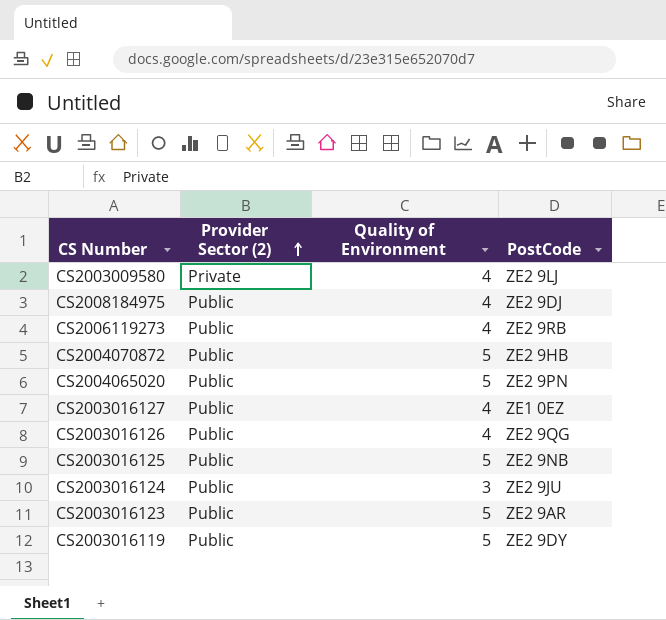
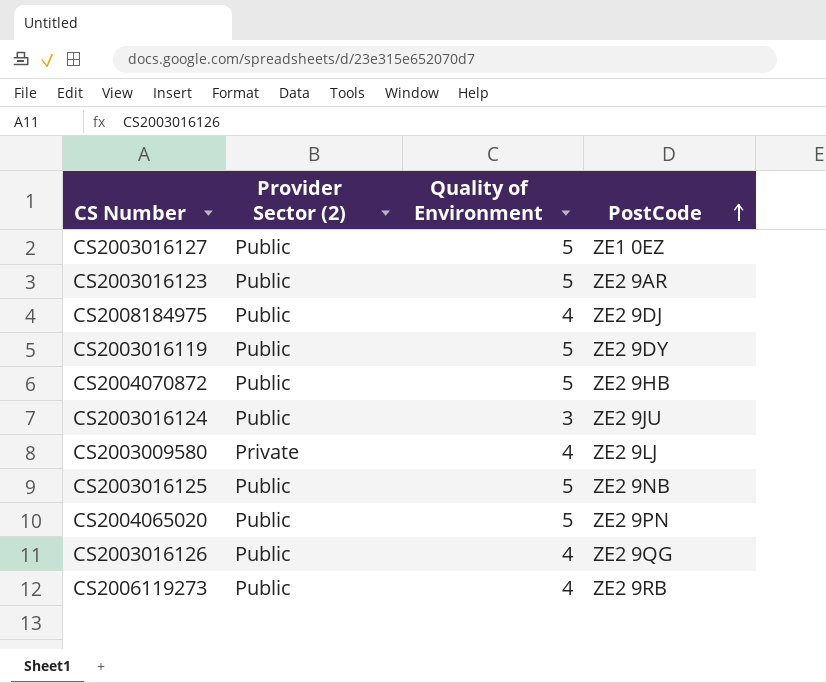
row order: Provider Sector (2) ascending -> PostCode ascending
CS2003016127 | Quality of Environment: 4 -> 5

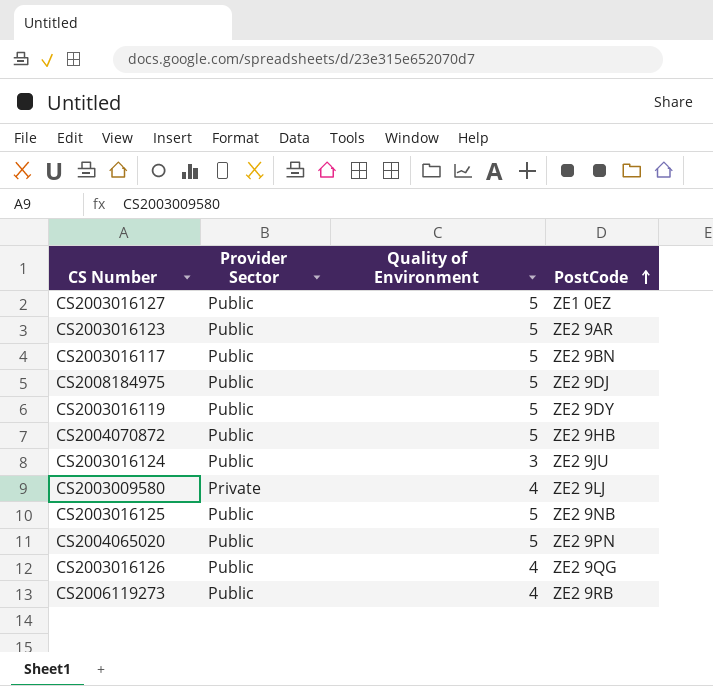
column name: Provider Sector (2) -> Provider Sector
row CS2003016117: none -> Public | 5 | ZE2 9BN
CS2008184975 | Quality of Environment: 4 -> 5

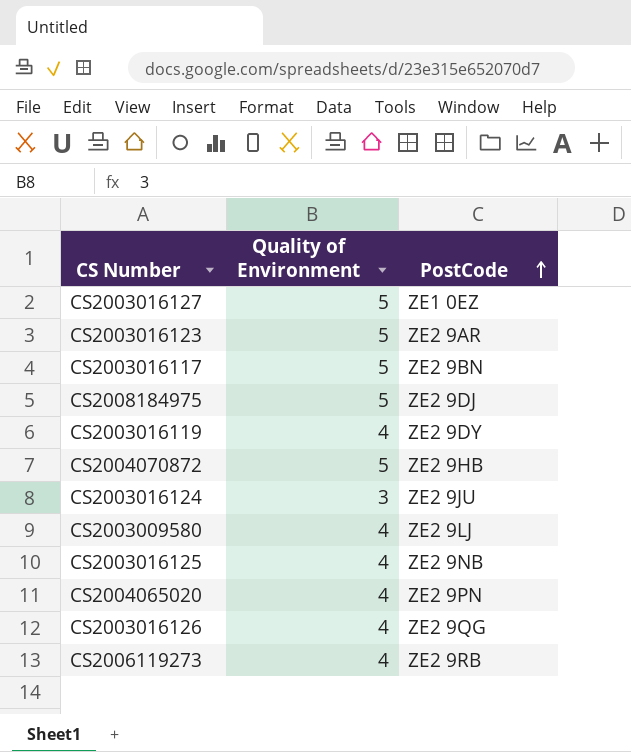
column Provider Sector | position: 2 -> none
CS2003016119 | Quality of Environment: 5 -> 4
CS2003016125 | Quality of Environment: 5 -> 4
CS2004065020 | Quality of Environment: 5 -> 4

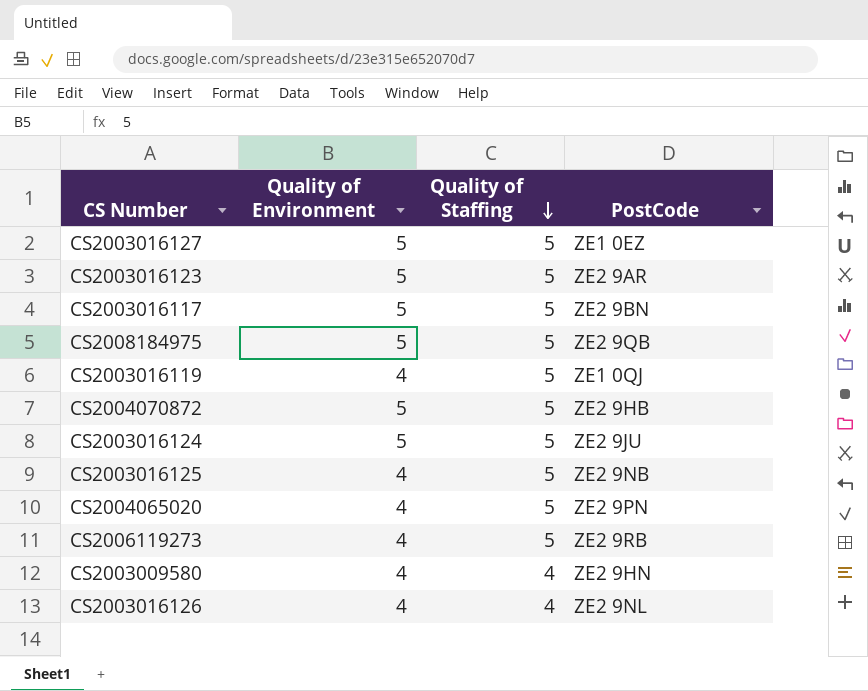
row order: PostCode ascending -> Quality of Staffing descending
column Quality of Staffing | position: none -> 3
CS2008184975 | PostCode: ZE2 9DJ -> ZE2 9QB
CS2003016119 | PostCode: ZE2 9DY -> ZE1 0QJ
CS2003016124 | Quality of Environment: 3 -> 5
CS2003009580 | PostCode: ZE2 9LJ -> ZE2 9HN
CS2003016126 | PostCode: ZE2 9QG -> ZE2 9NL

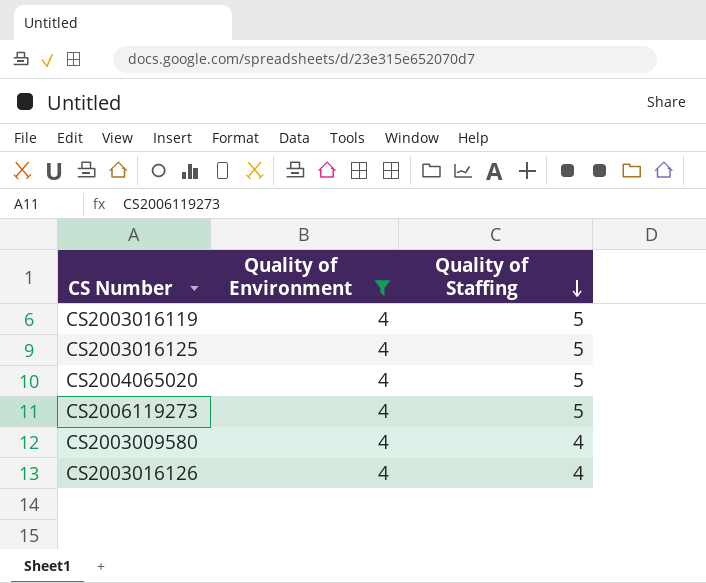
filter: none -> Quality of Environment = 4
column PostCode | position: 4 -> none

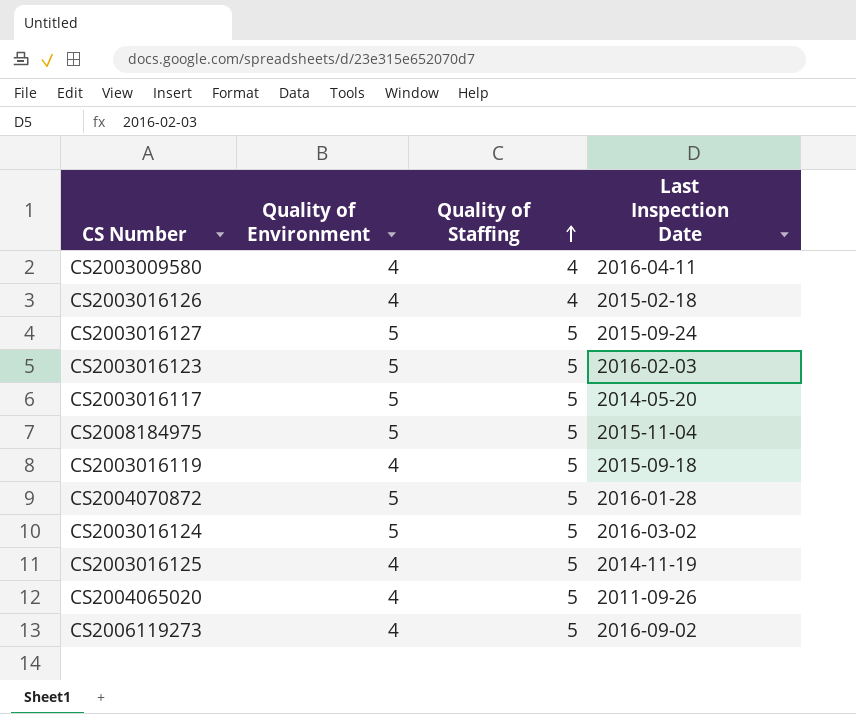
filter: Quality of Environment = 4 -> none
row order: Quality of Staffing descending -> Quality of Staffing ascending
column Last Inspection Date | position: none -> 4

